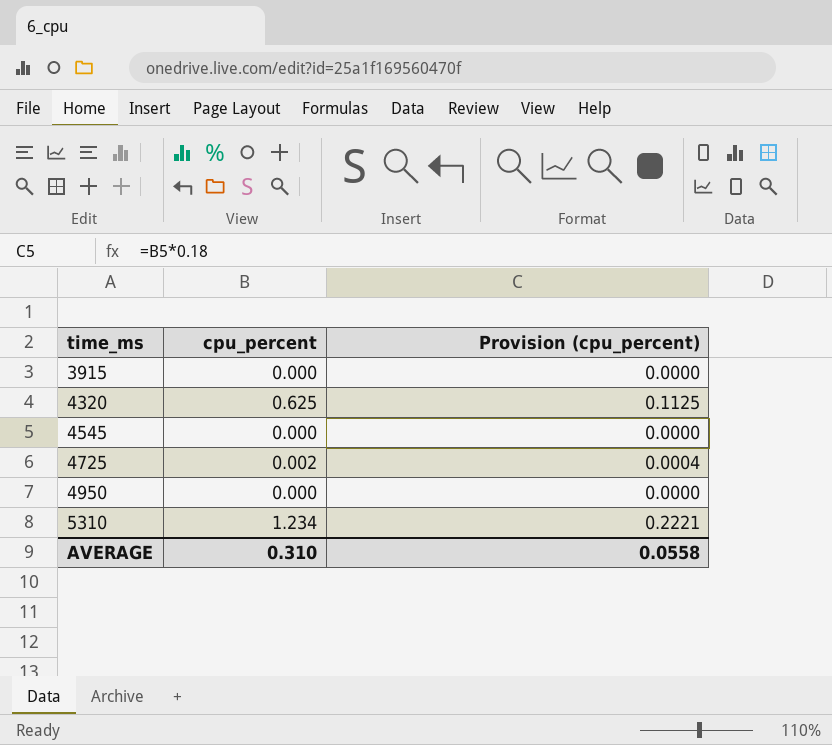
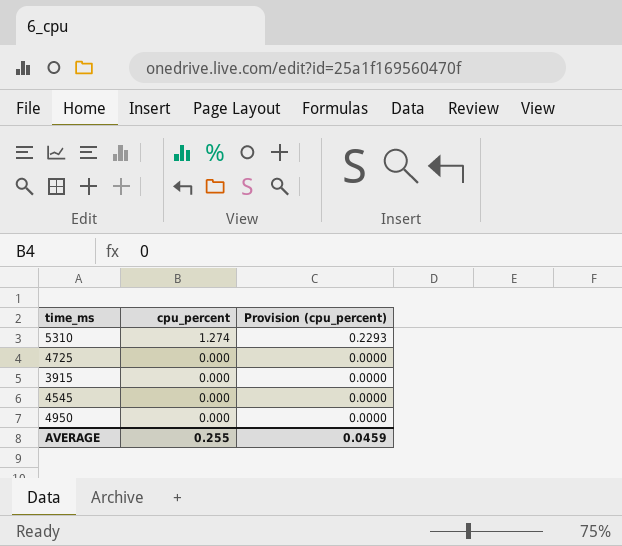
row order: time_ms ascending -> cpu_percent descending
row 4320: 0.625 | 0.1125 -> none
5310 | cpu_percent: 1.234 -> 1.274
5310 | Provision (cpu_percent): 0.2221 -> 0.2293
4725 | cpu_percent: 0.002 -> 0.000
4725 | Provision (cpu_percent): 0.0004 -> 0.0000
AVERAGE | cpu_percent: 0.310 -> 0.255
AVERAGE | Provision (cpu_percent): 0.0558 -> 0.0459

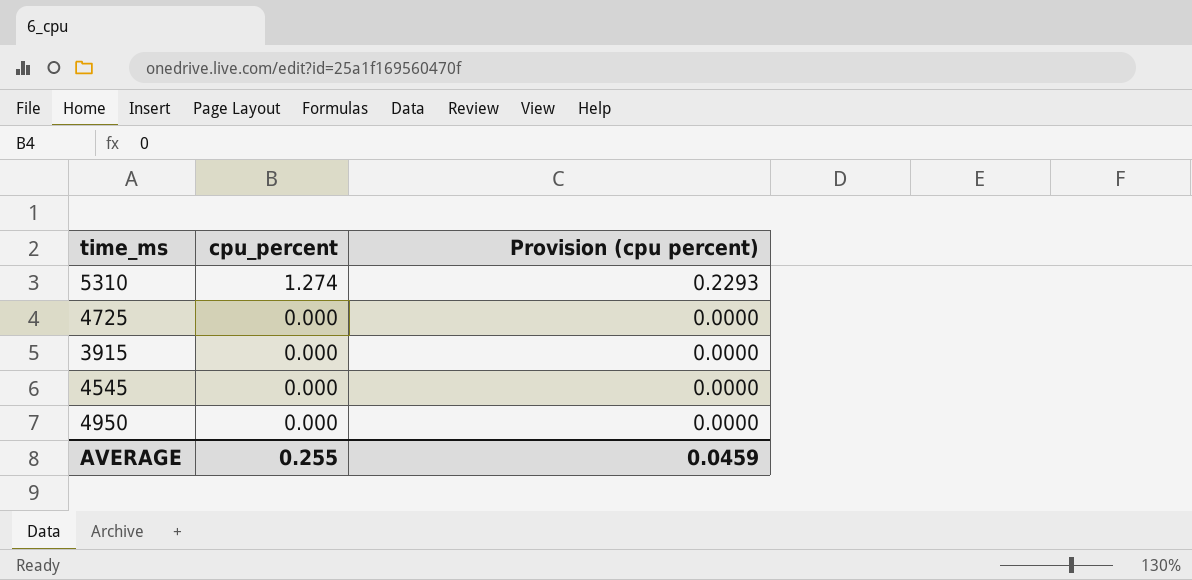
column name: Provision (cpu_percent) -> Provision (cpu percent)

